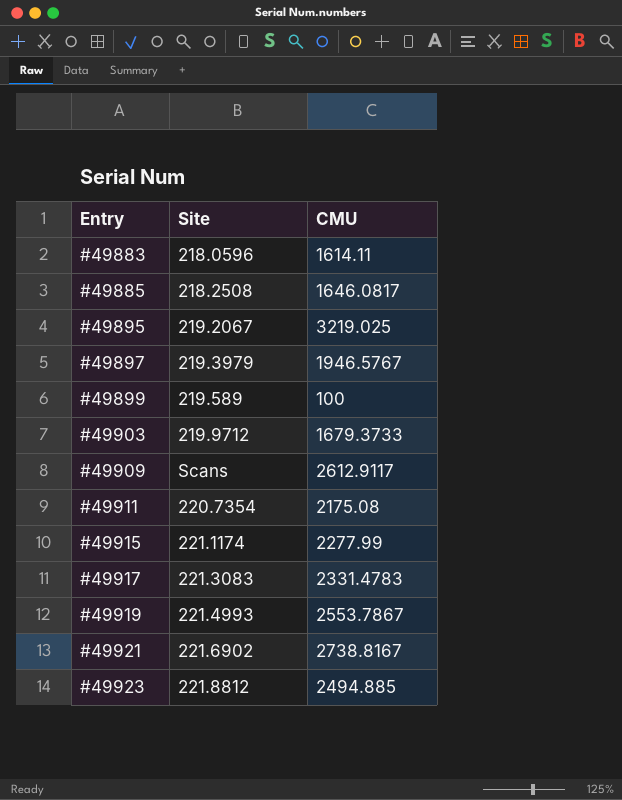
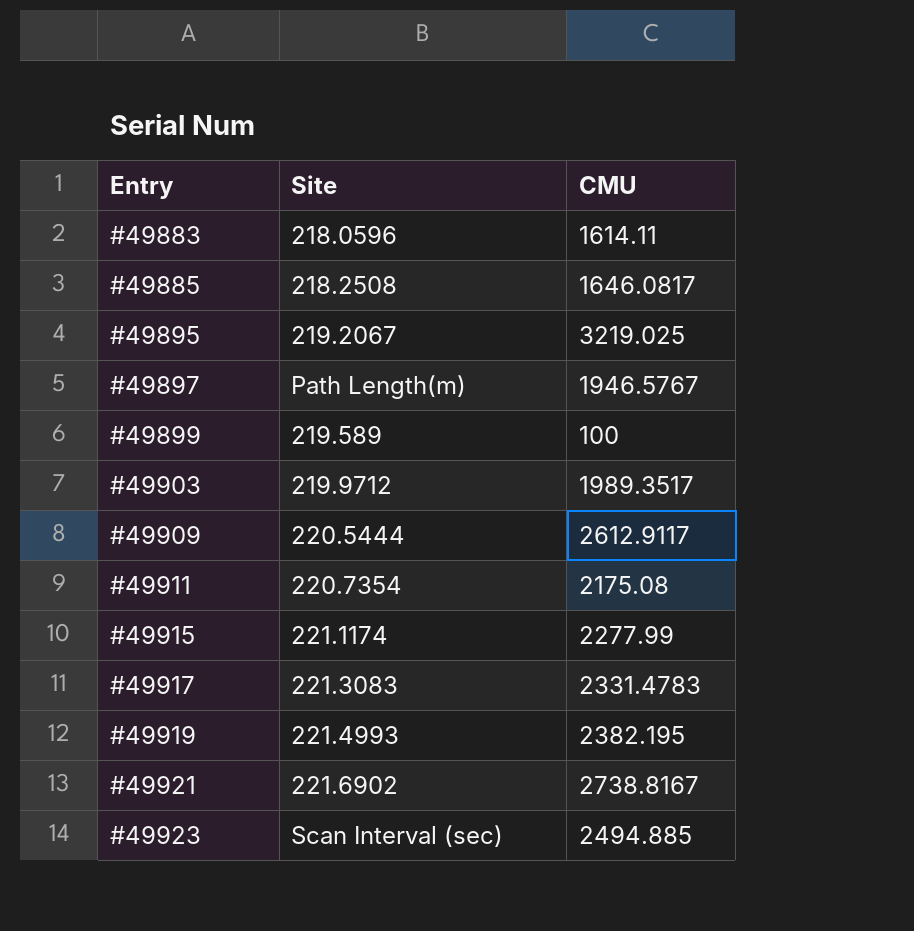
#49897 | Site: 219.3979 -> Path Length(m)
#49903 | CMU: 1679.3733 -> 1989.3517
#49909 | Site: Scans -> 220.5444
#49919 | CMU: 2553.7867 -> 2382.195
#49923 | Site: 221.8812 -> Scan Interval (sec)

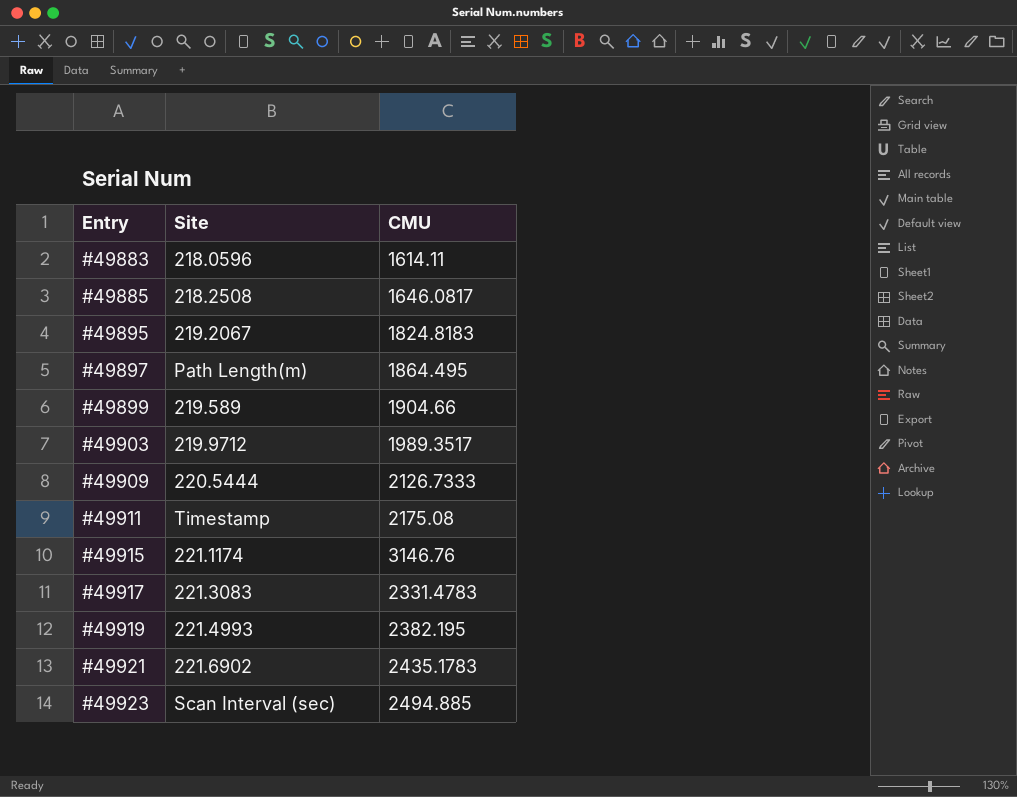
#49895 | CMU: 3219.025 -> 1824.8183
#49897 | CMU: 1946.5767 -> 1864.495
#49899 | CMU: 100 -> 1904.66
#49909 | CMU: 2612.9117 -> 2126.7333
#49911 | Site: 220.7354 -> Timestamp
#49915 | CMU: 2277.99 -> 3146.76
#49921 | CMU: 2738.8167 -> 2435.1783

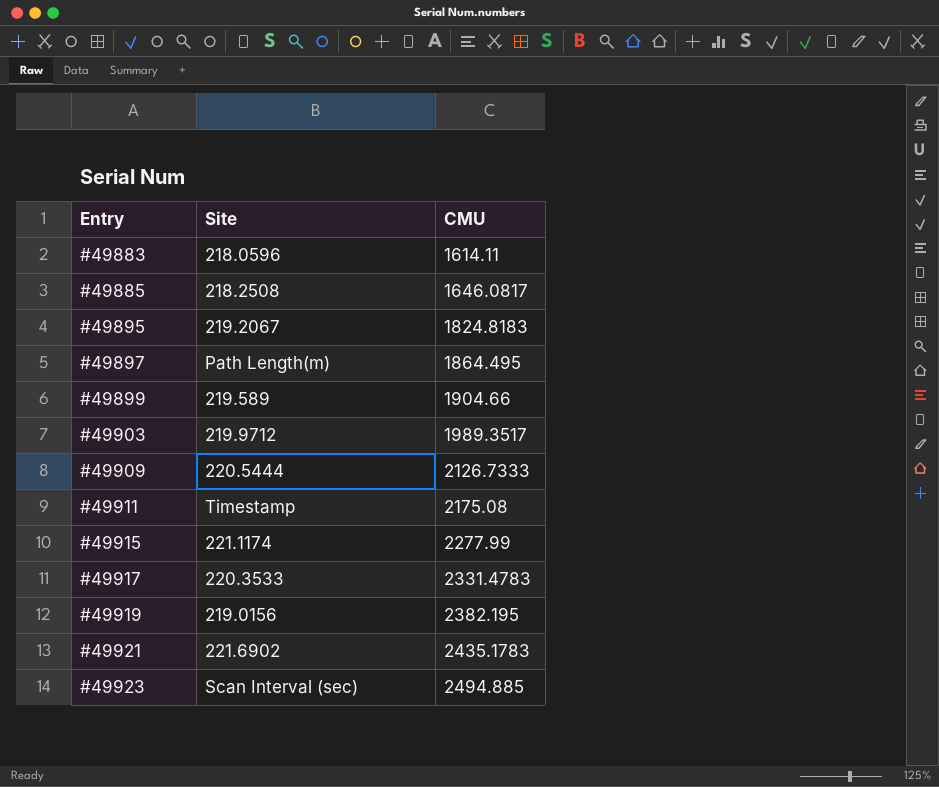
#49915 | CMU: 3146.76 -> 2277.99
#49917 | Site: 221.3083 -> 220.3533
#49919 | Site: 221.4993 -> 219.0156

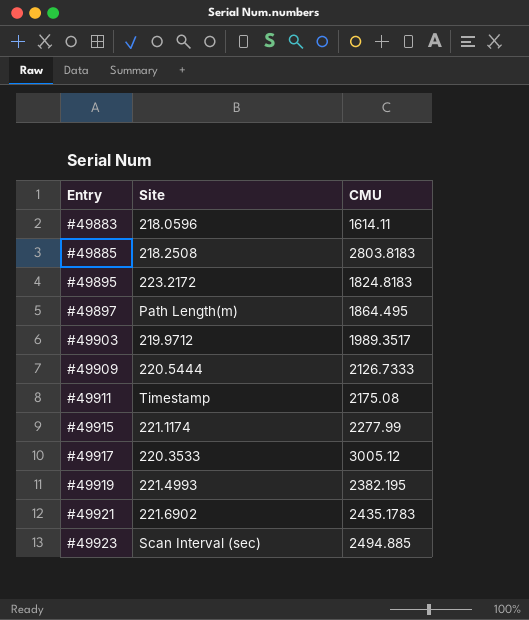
row #49899: 219.589 | 1904.66 -> none
#49885 | CMU: 1646.0817 -> 2803.8183
#49895 | Site: 219.2067 -> 223.2172
#49917 | CMU: 2331.4783 -> 3005.12
#49919 | Site: 219.0156 -> 221.4993

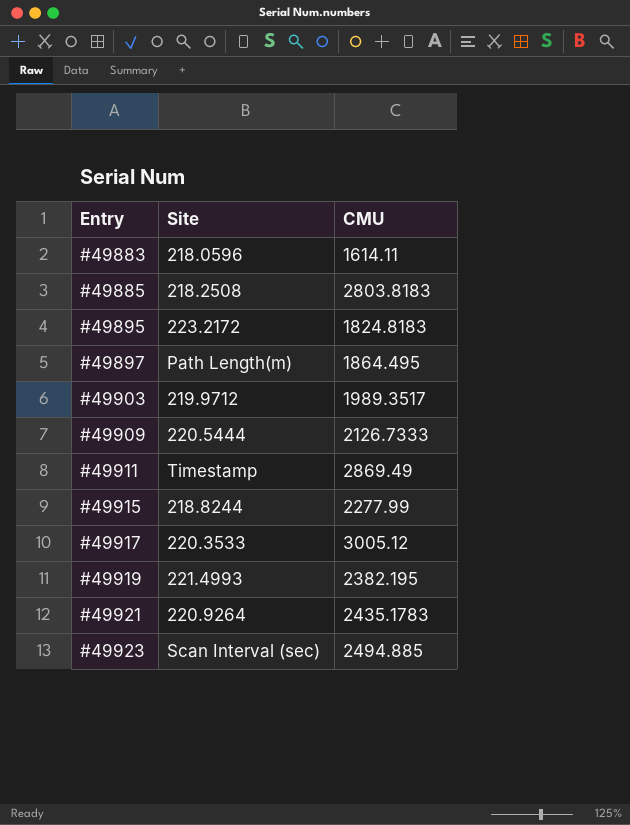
#49911 | CMU: 2175.08 -> 2869.49
#49915 | Site: 221.1174 -> 218.8244
#49921 | Site: 221.6902 -> 220.9264

